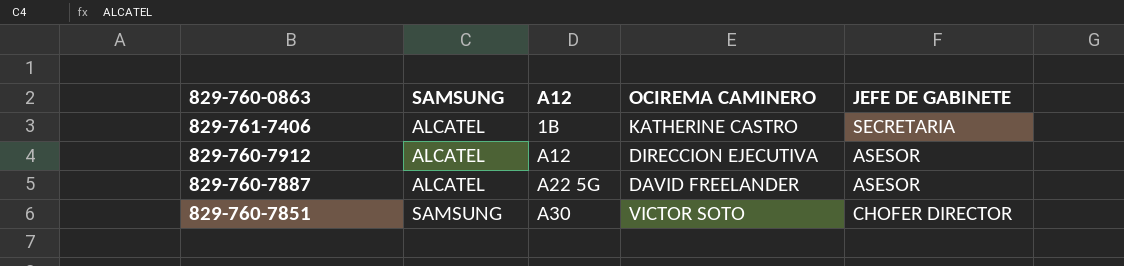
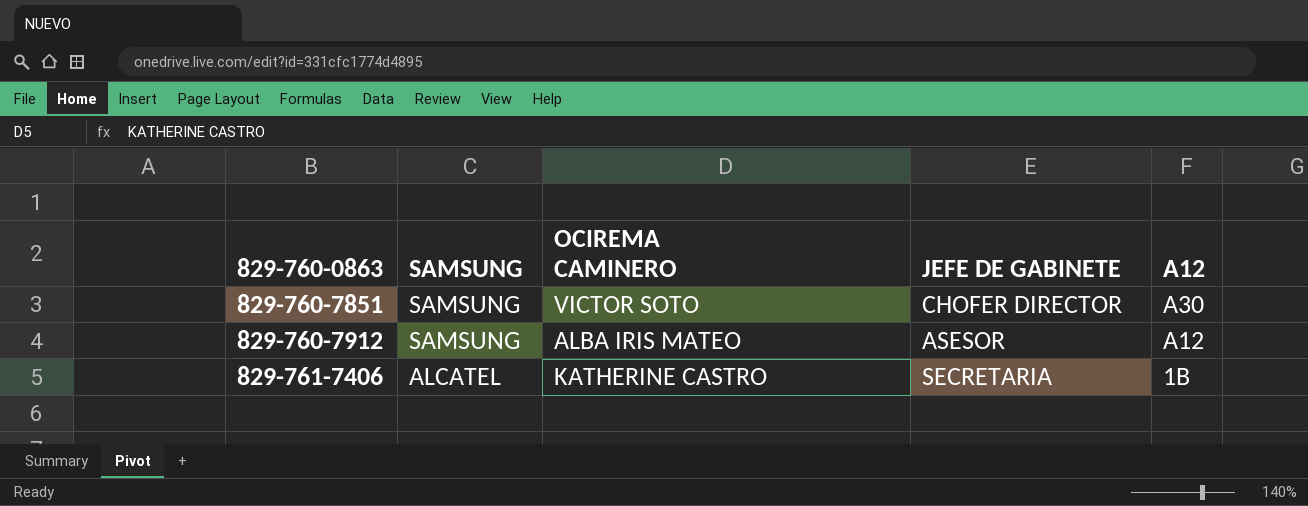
row order: 829-760-0863 descending -> 829-760-0863 ascending
column A12 | position: 3 -> 5
row 829-760-7887: ALCATEL | A22 5G | DAVID FREELANDER | ASESOR -> none
829-760-7912 | SAMSUNG: ALCATEL -> SAMSUNG
829-760-7912 | OCIREMA CAMINERO: DIRECCION EJECUTIVA -> ALBA IRIS MATEO

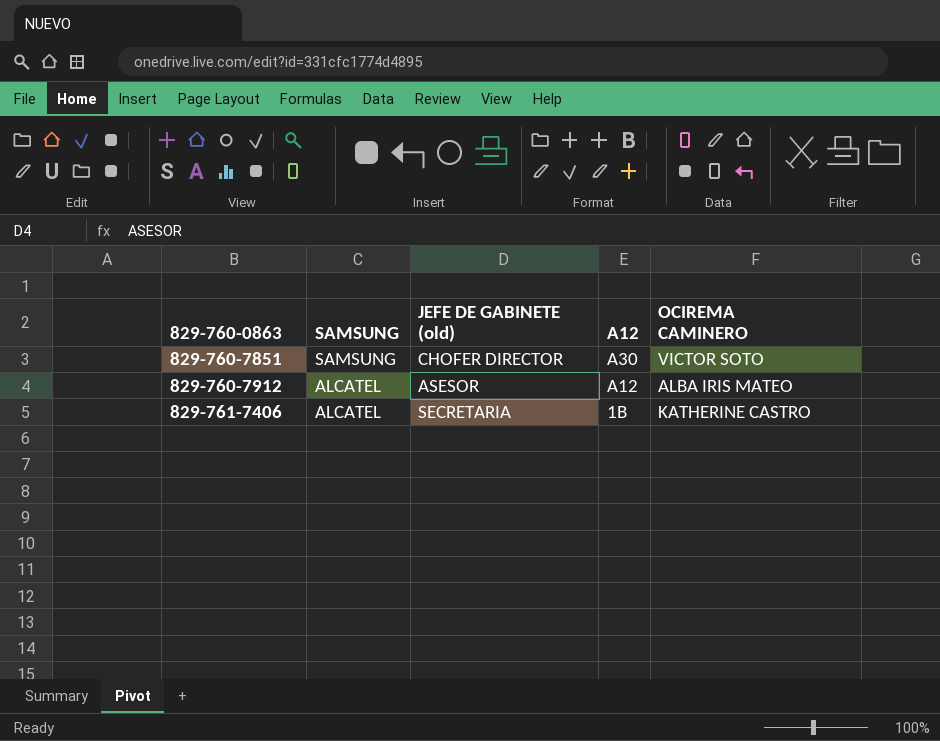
column name: JEFE DE GABINETE -> JEFE DE GABINETE (old)
column OCIREMA CAMINERO | position: 3 -> 5
829-760-7912 | SAMSUNG: SAMSUNG -> ALCATEL

